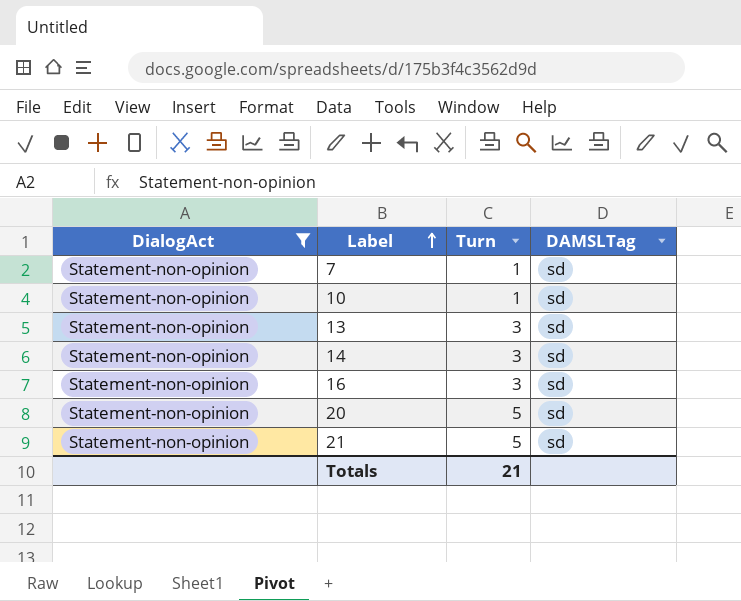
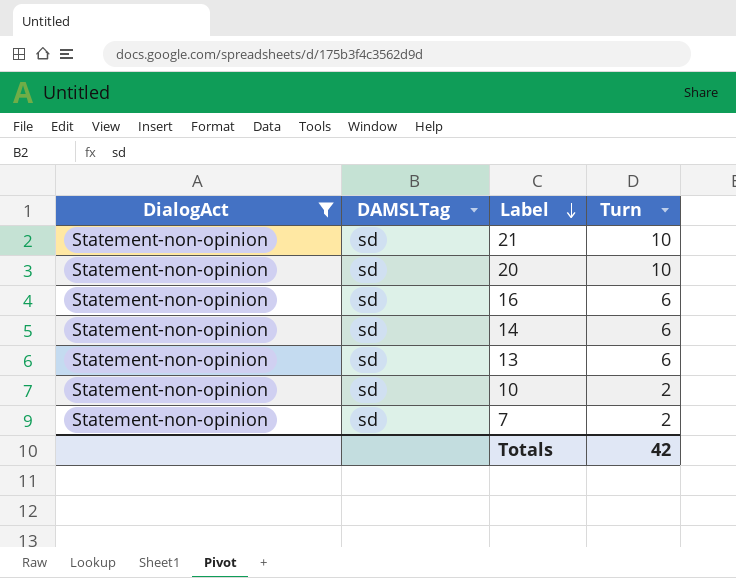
row order: Label ascending -> Label descending
column DAMSLTag | position: 4 -> 2
21 | Turn: 5 -> 10
20 | Turn: 5 -> 10
16 | Turn: 3 -> 6
14 | Turn: 3 -> 6
13 | Turn: 3 -> 6
10 | Turn: 1 -> 2
7 | Turn: 1 -> 2
Totals | Turn: 21 -> 42

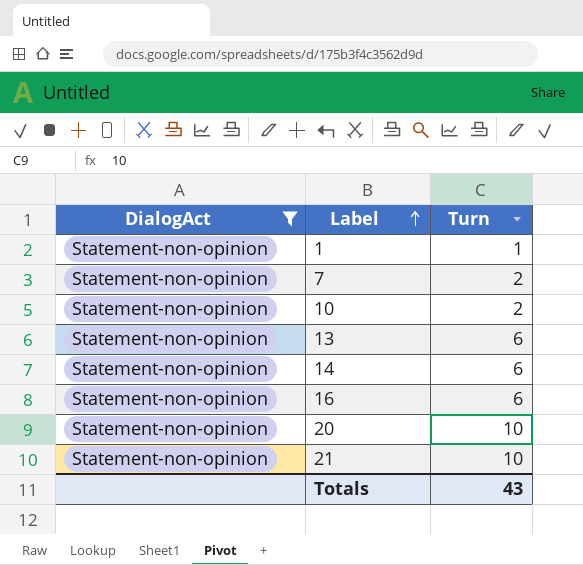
row order: Label descending -> Label ascending
column DAMSLTag | position: 2 -> none
row 1: none -> Statement-non-opinion | 1
Totals | Turn: 42 -> 43

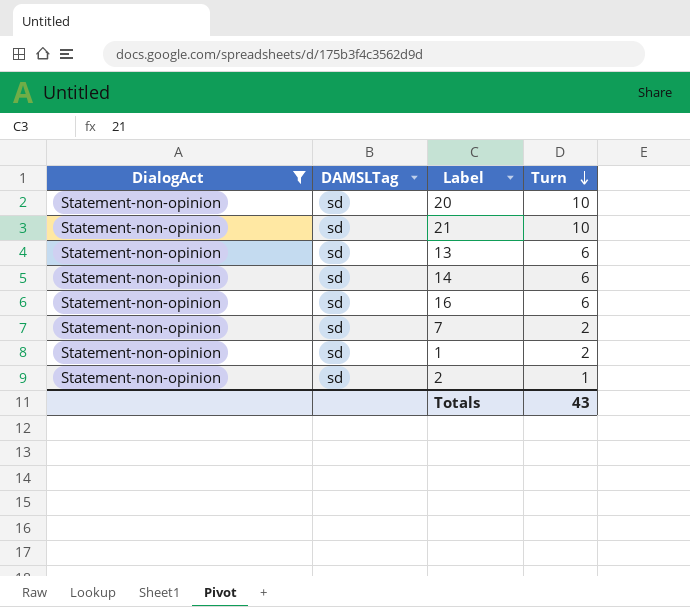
row order: Label ascending -> Turn descending
column DAMSLTag | position: none -> 2
row 10: Statement-non-opinion | 2 -> none
1 | Turn: 1 -> 2
row 2: none -> Statement-non-opinion | sd | 1

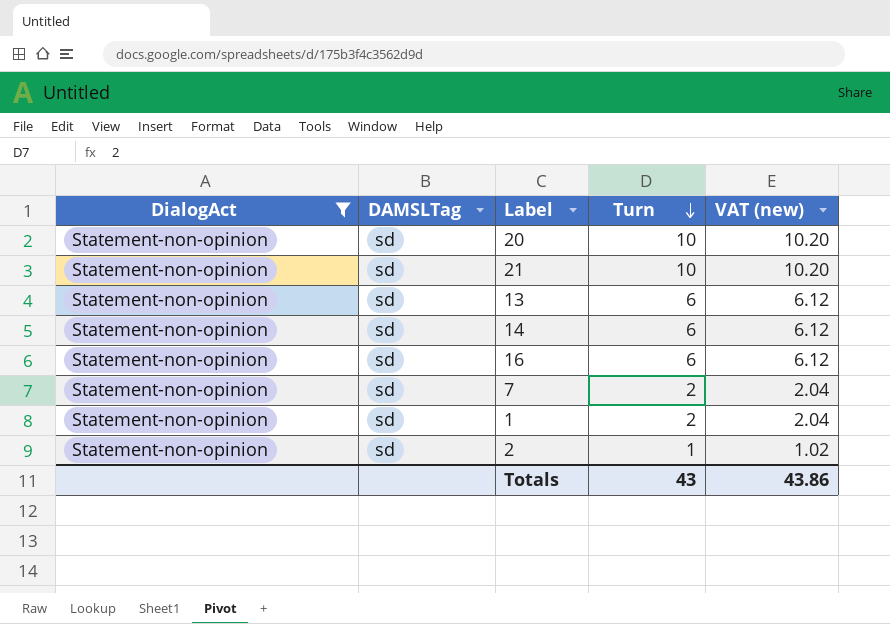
column VAT (new) | formula: none -> [Turn] * 1.02

